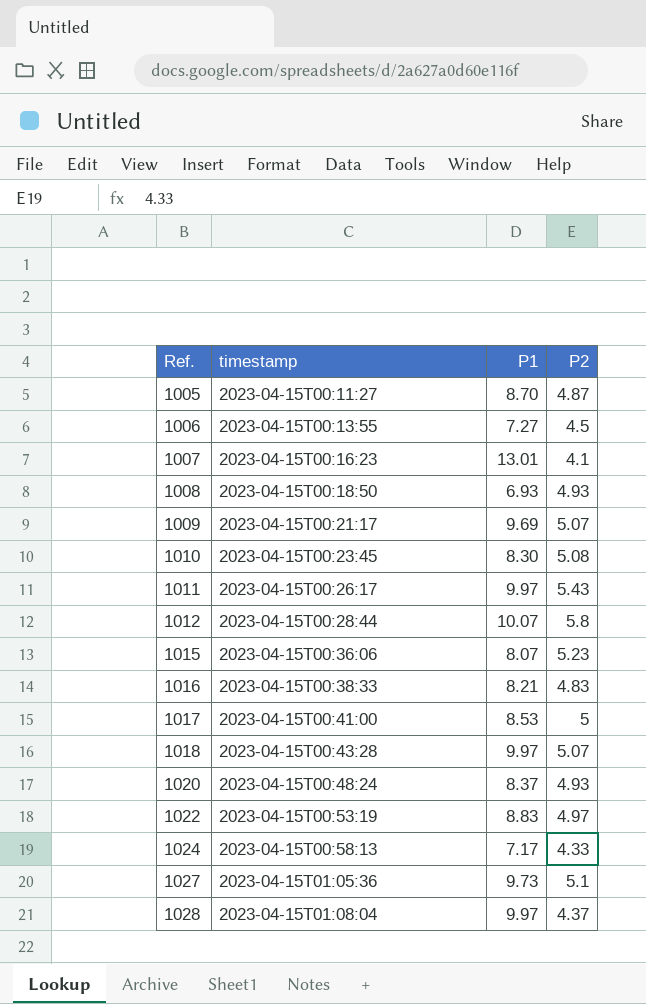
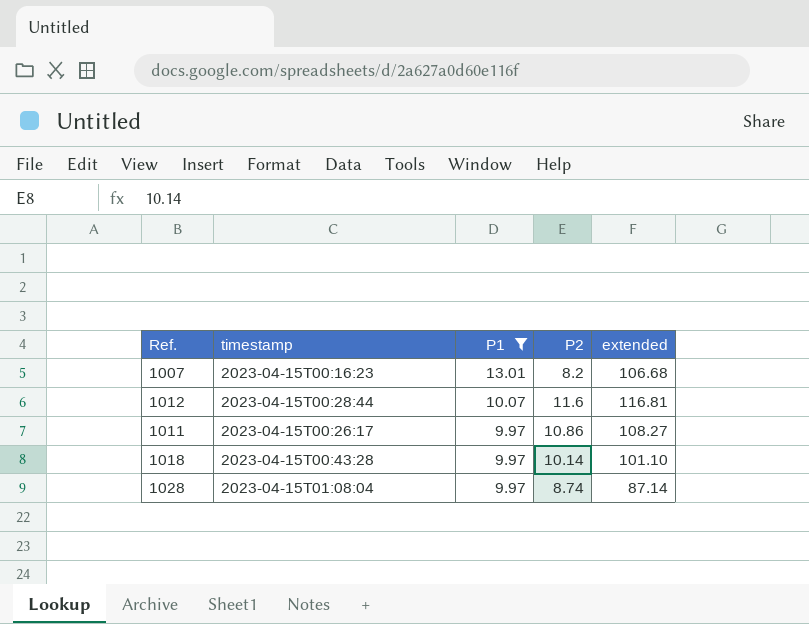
filter: none -> P1 >= 9.97
row order: Ref. ascending -> P1 descending
column extended | formula: none -> [P1] * [P2]
1007 | P2: 4.1 -> 8.2
1012 | P2: 5.8 -> 11.6
1011 | P2: 5.43 -> 10.86
1018 | P2: 5.07 -> 10.14
1028 | P2: 4.37 -> 8.74

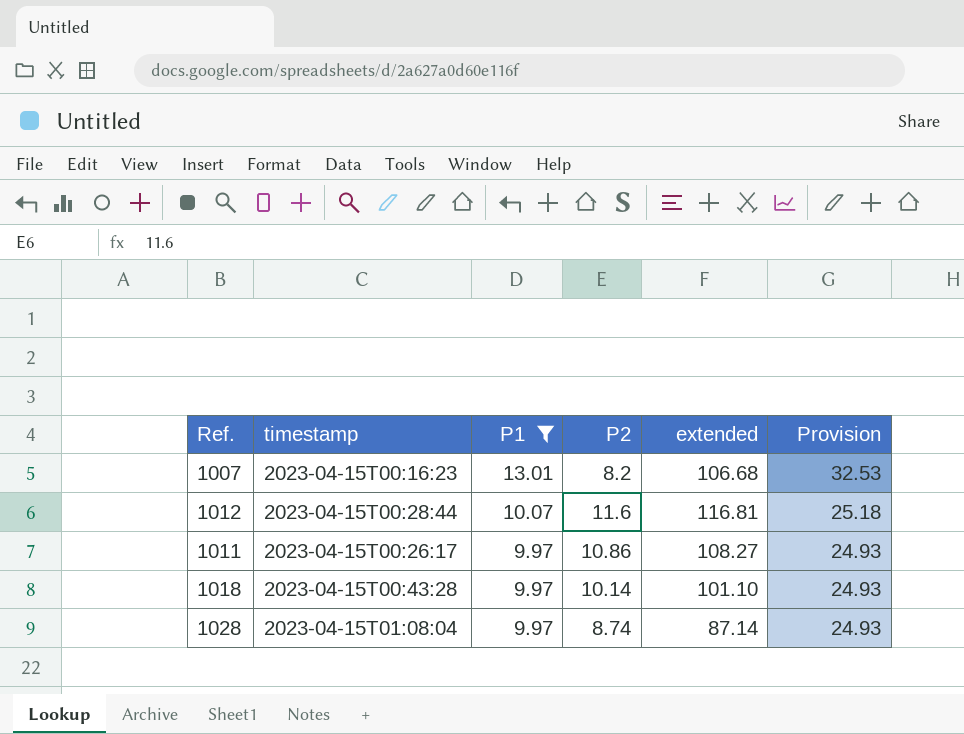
column Provision | formula: none -> [P1] * 2.5

